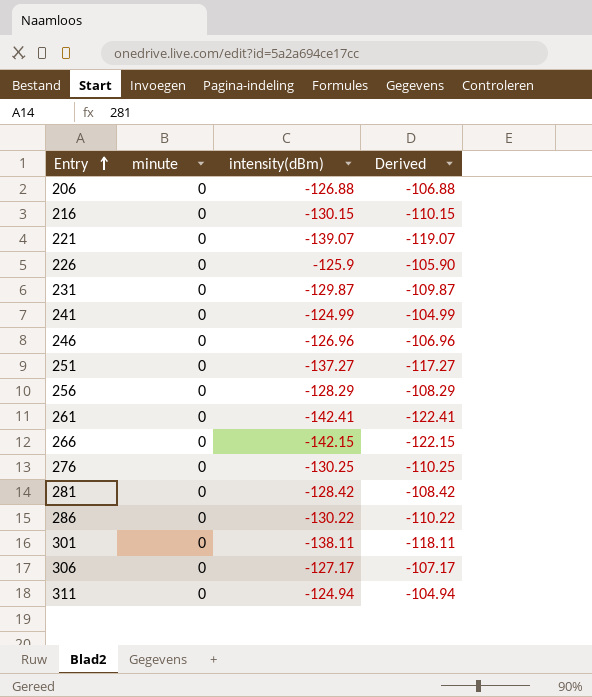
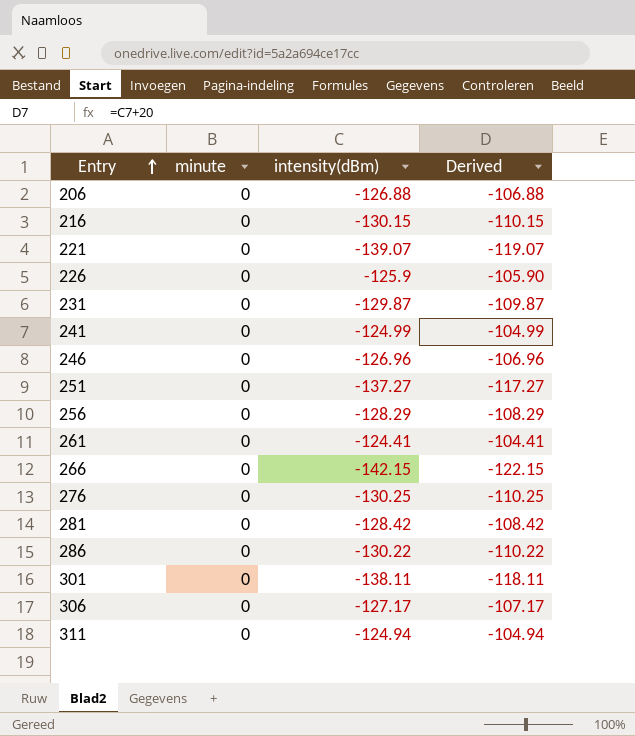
261 | intensity(dBm): -142.41 -> -124.41
261 | Derived: -122.41 -> -104.41

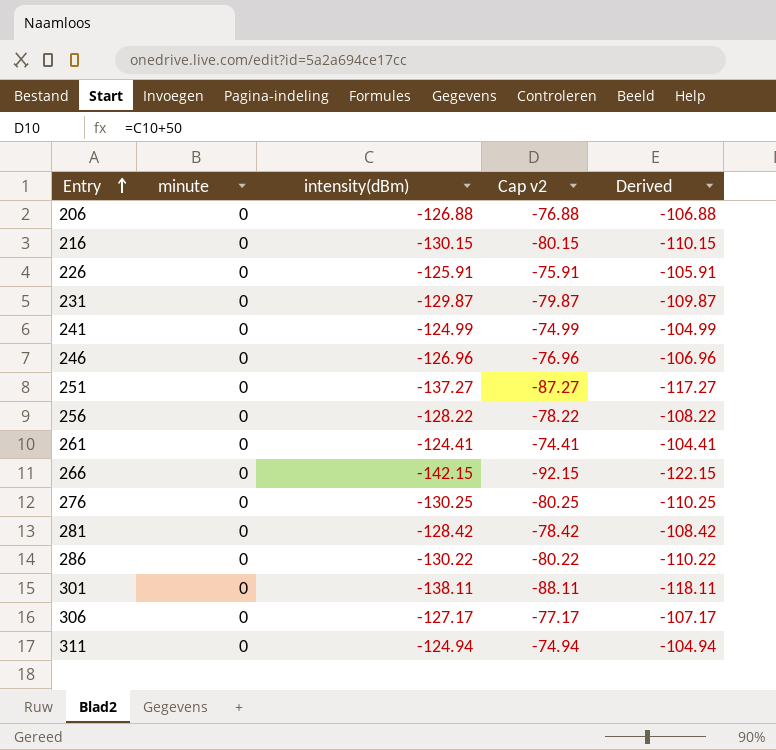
column Cap v2 | formula: none -> [intensity(dBm)] + 50
row 221: 0 | -139.07 | -119.07 -> none
226 | intensity(dBm): -125.9 -> -125.91
226 | Derived: -105.90 -> -105.91
256 | intensity(dBm): -128.29 -> -128.22
256 | Derived: -108.29 -> -108.22

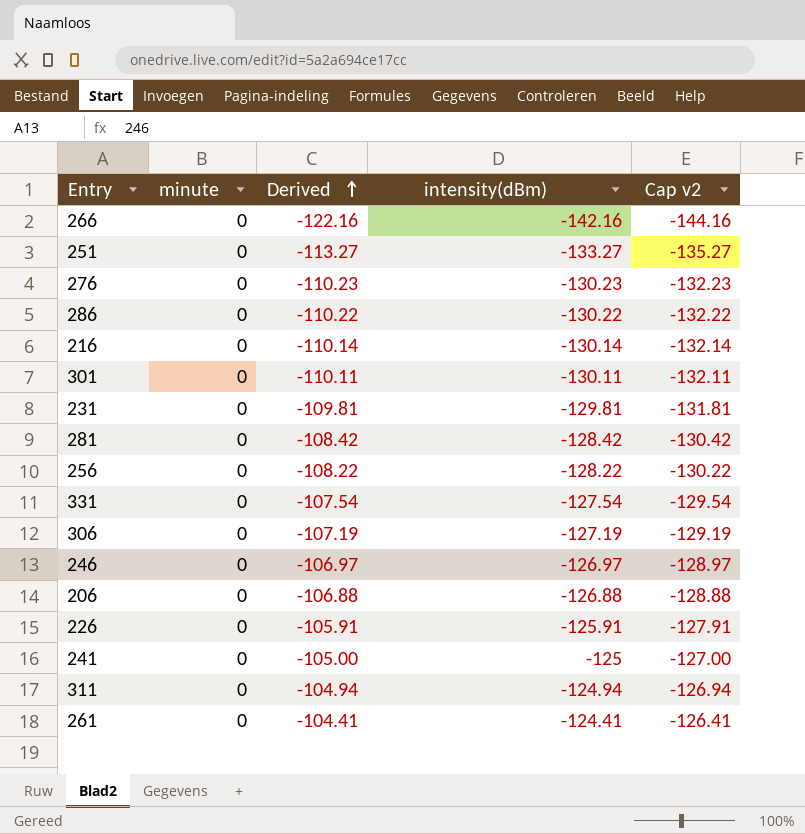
row order: Entry ascending -> Derived ascending
column Derived | position: 5 -> 3
column Cap v2 | formula: [intensity(dBm)] + 50 -> [intensity(dBm)] - 2
266 | Derived: -122.15 -> -122.16
266 | intensity(dBm): -142.15 -> -142.16
251 | Derived: -117.27 -> -113.27
251 | intensity(dBm): -137.27 -> -133.27
276 | Derived: -110.25 -> -110.23
276 | intensity(dBm): -130.25 -> -130.23
216 | Derived: -110.15 -> -110.14
216 | intensity(dBm): -130.15 -> -130.14
301 | Derived: -118.11 -> -110.11
301 | intensity(dBm): -138.11 -> -130.11
231 | Derived: -109.87 -> -109.81
231 | intensity(dBm): -129.87 -> -129.81
row 331: none -> 0 | -107.54 | -127.54 | -129.54
306 | Derived: -107.17 -> -107.19
306 | intensity(dBm): -127.17 -> -127.19
246 | Derived: -106.96 -> -106.97
246 | intensity(dBm): -126.96 -> -126.97
241 | Derived: -104.99 -> -105.00
241 | intensity(dBm): -124.99 -> -125

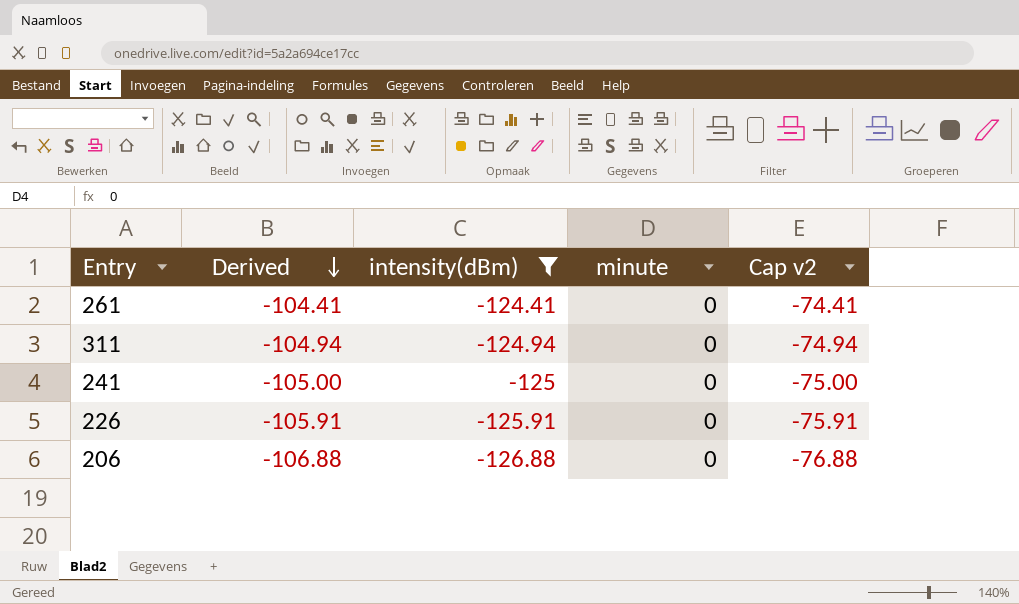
filter: none -> intensity(dBm) >= -126.88
row order: Derived ascending -> Derived descending
column minute | position: 2 -> 4
column Cap v2 | formula: [intensity(dBm)] - 2 -> [intensity(dBm)] + 50

